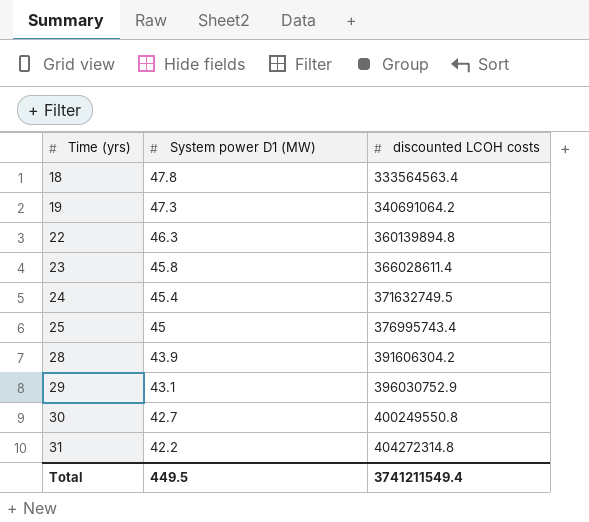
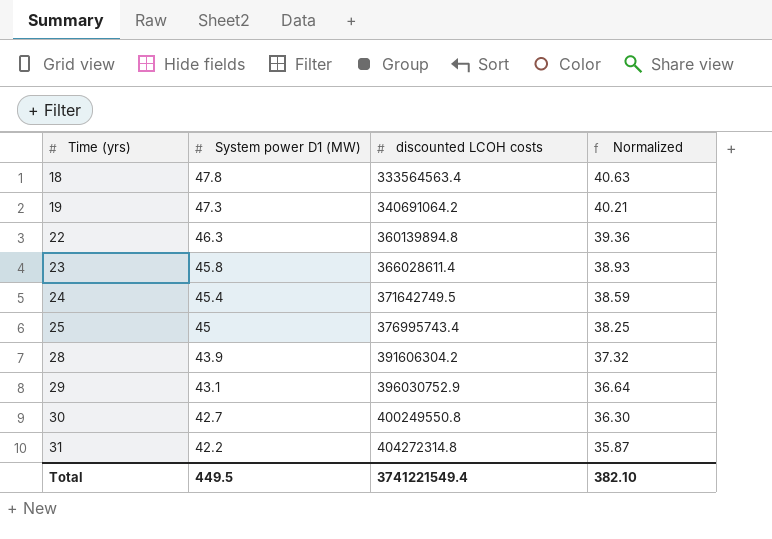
column Normalized | formula: none -> [System power D1 (MW)] * 0.85
24 | discounted LCOH costs: 371632749.5 -> 371642749.5
Total | discounted LCOH costs: 3741211549.4 -> 3741221549.4

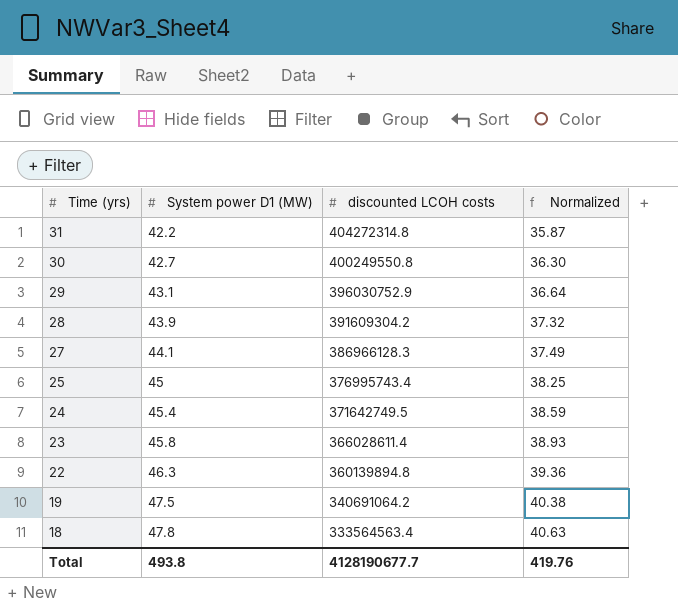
row order: Time (yrs) ascending -> Time (yrs) descending
28 | discounted LCOH costs: 391606304.2 -> 391609304.2
row 27: none -> 44.1 | 386966128.3 | 37.49
19 | System power D1 (MW): 47.3 -> 47.5
19 | Normalized: 40.21 -> 40.38
Total | System power D1 (MW): 449.5 -> 493.8
Total | discounted LCOH costs: 3741221549.4 -> 4128190677.7
Total | Normalized: 382.10 -> 419.76

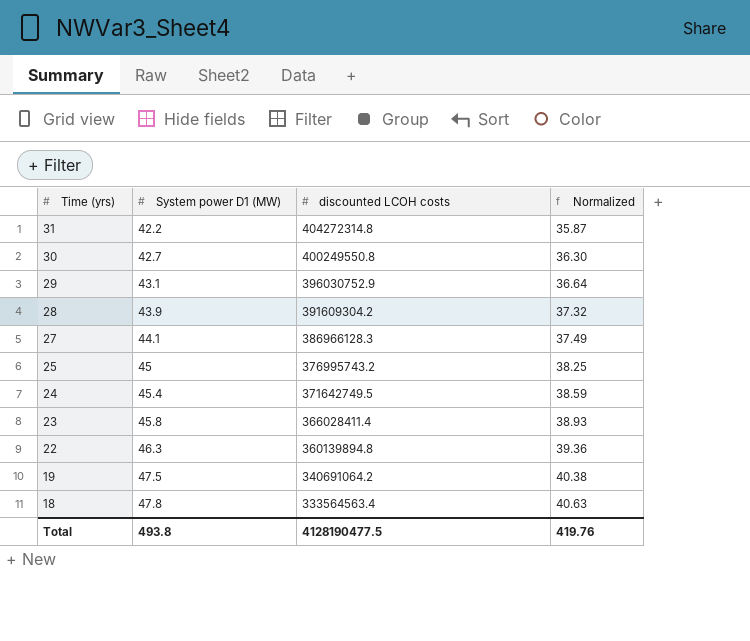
25 | discounted LCOH costs: 376995743.4 -> 376995743.2
23 | discounted LCOH costs: 366028611.4 -> 366028411.4
Total | discounted LCOH costs: 4128190677.7 -> 4128190477.5

